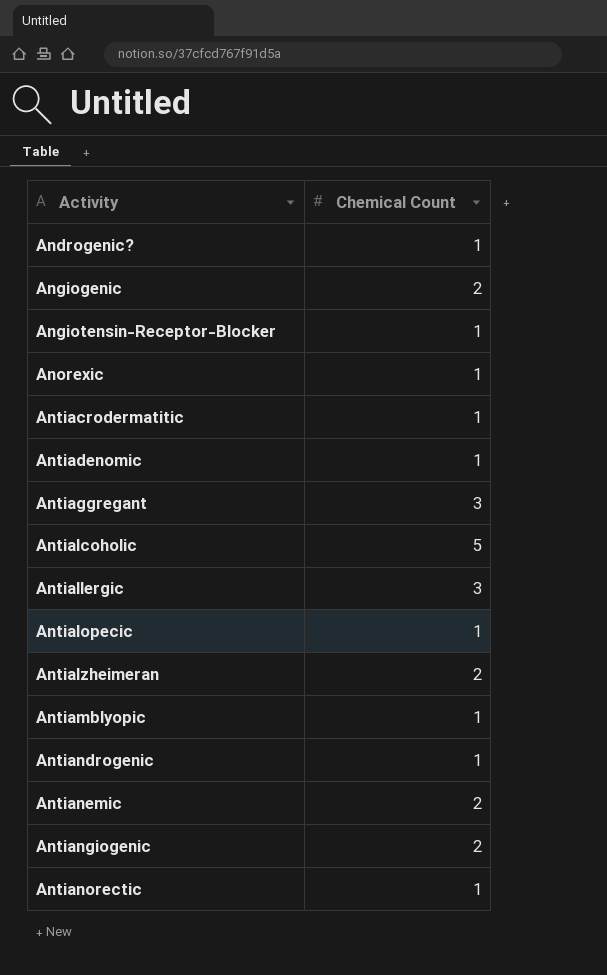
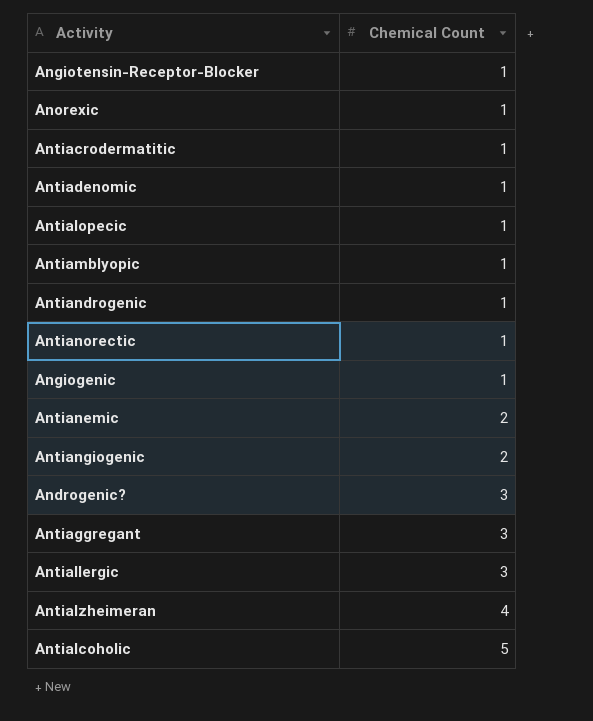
row order: Activity ascending -> Chemical Count ascending
Angiogenic | Chemical Count: 2 -> 1
Androgenic? | Chemical Count: 1 -> 3
Antialzheimeran | Chemical Count: 2 -> 4

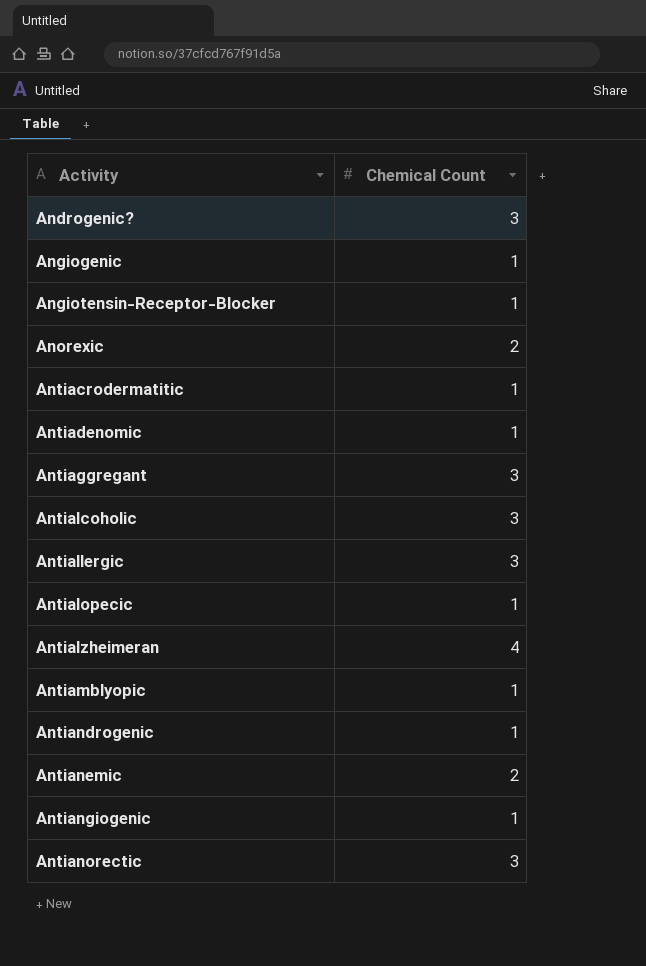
row order: Chemical Count ascending -> Activity ascending
Anorexic | Chemical Count: 1 -> 2
Antialcoholic | Chemical Count: 5 -> 3
Antiangiogenic | Chemical Count: 2 -> 1
Antianorectic | Chemical Count: 1 -> 3

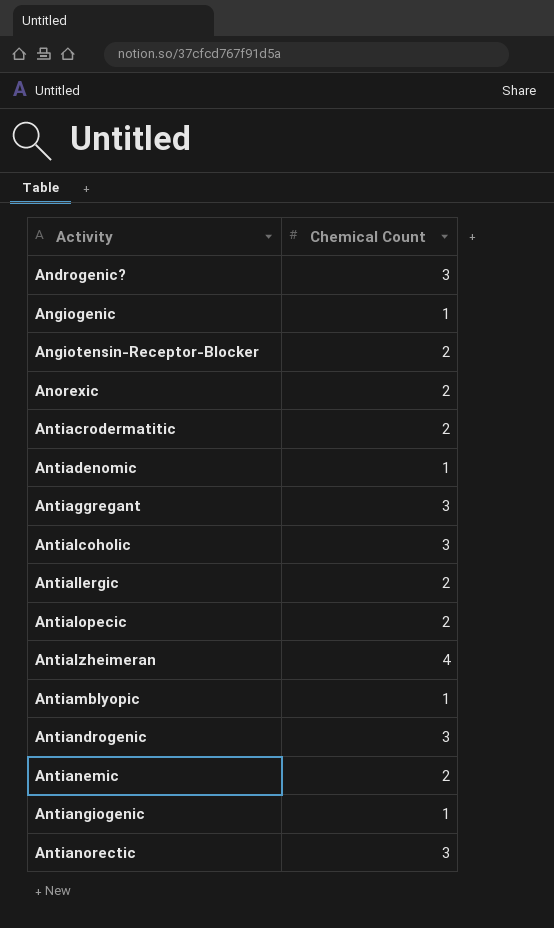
Angiotensin-Receptor-Blocker | Chemical Count: 1 -> 2
Antiacrodermatitic | Chemical Count: 1 -> 2
Antiallergic | Chemical Count: 3 -> 2
Antialopecic | Chemical Count: 1 -> 2
Antiandrogenic | Chemical Count: 1 -> 3

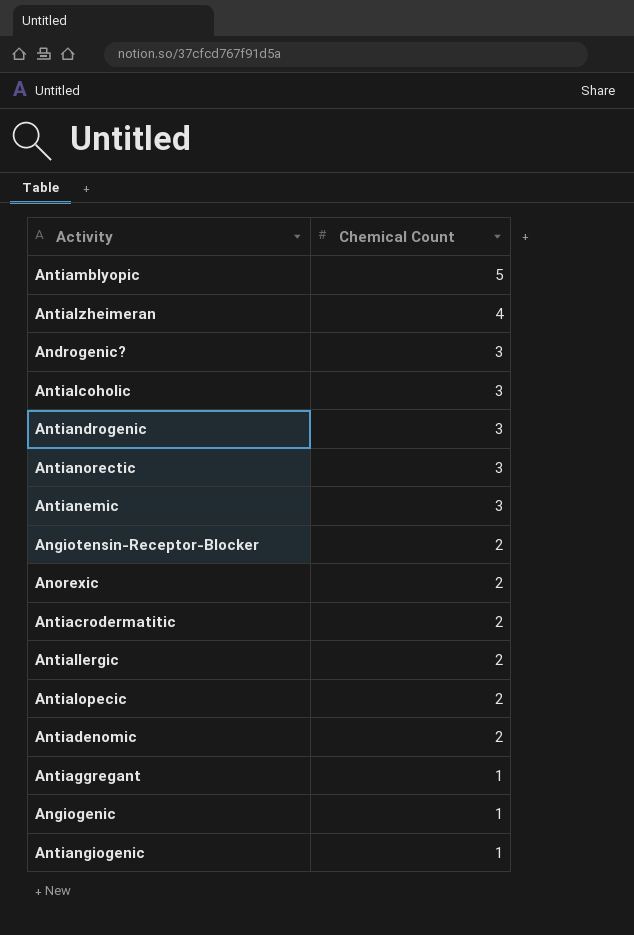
row order: Activity ascending -> Chemical Count descending
Antiamblyopic | Chemical Count: 1 -> 5
Antianemic | Chemical Count: 2 -> 3
Antiadenomic | Chemical Count: 1 -> 2
Antiaggregant | Chemical Count: 3 -> 1

